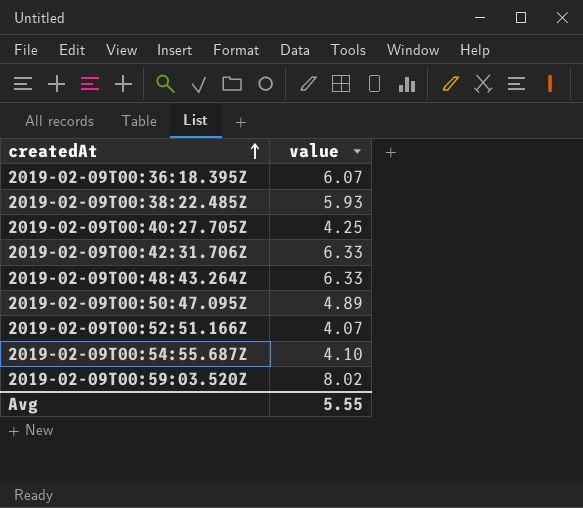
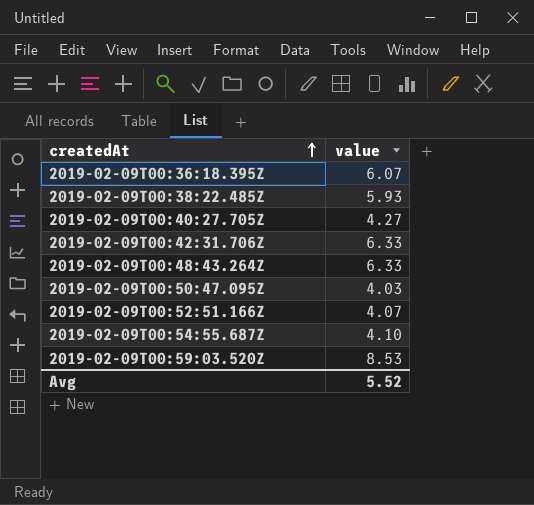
2019-02-09T00:40:27.705Z | value: 4.25 -> 4.27
2019-02-09T00:50:47.095Z | value: 4.89 -> 4.03
2019-02-09T00:59:03.520Z | value: 8.02 -> 8.53
Avg | value: 5.55 -> 5.52

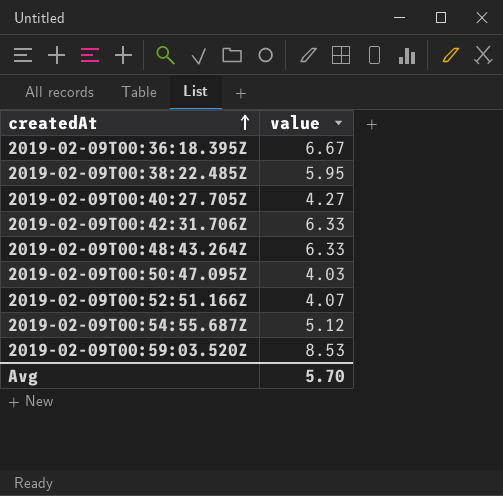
2019-02-09T00:36:18.395Z | value: 6.07 -> 6.67
2019-02-09T00:38:22.485Z | value: 5.93 -> 5.95
2019-02-09T00:54:55.687Z | value: 4.10 -> 5.12
Avg | value: 5.52 -> 5.70

